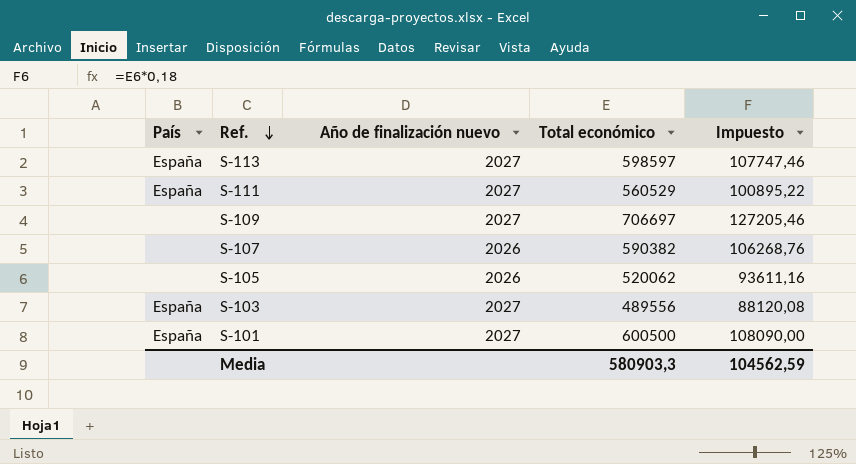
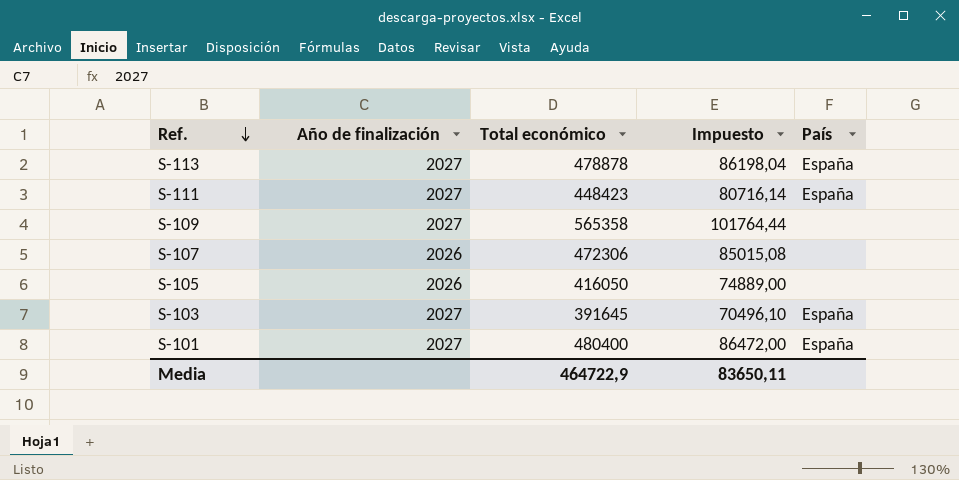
column name: Año de finalización nuevo -> Año de finalización
column País | position: 1 -> 5
S-113 | Total económico: 598597 -> 478878
S-113 | Impuesto: 107747,46 -> 86198,04
S-111 | Total económico: 560529 -> 448423
S-111 | Impuesto: 100895,22 -> 80716,14
S-109 | Total económico: 706697 -> 565358
S-109 | Impuesto: 127205,46 -> 101764,44
S-107 | Total económico: 590382 -> 472306
S-107 | Impuesto: 106268,76 -> 85015,08
S-105 | Total económico: 520062 -> 416050
S-105 | Impuesto: 93611,16 -> 74889,00
S-103 | Total económico: 489556 -> 391645
S-103 | Impuesto: 88120,08 -> 70496,10
S-101 | Total económico: 600500 -> 480400
S-101 | Impuesto: 108090,00 -> 86472,00
Media | Total económico: 580903,3 -> 464722,9
Media | Impuesto: 104562,59 -> 83650,11

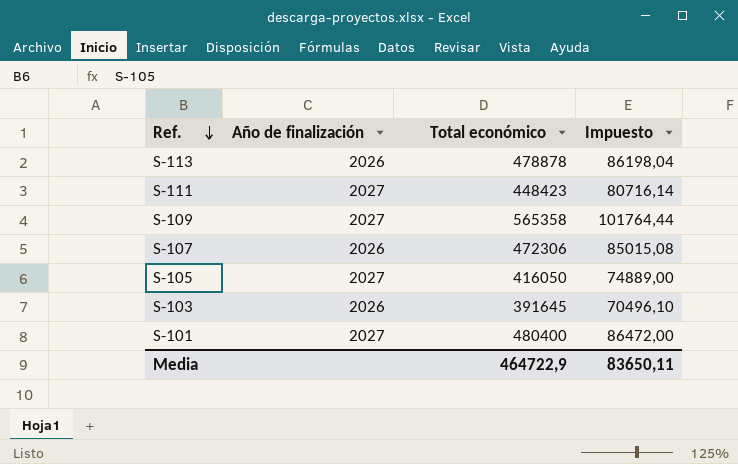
column País | position: 5 -> none
S-113 | Año de finalización: 2027 -> 2026
S-105 | Año de finalización: 2026 -> 2027
S-103 | Año de finalización: 2027 -> 2026

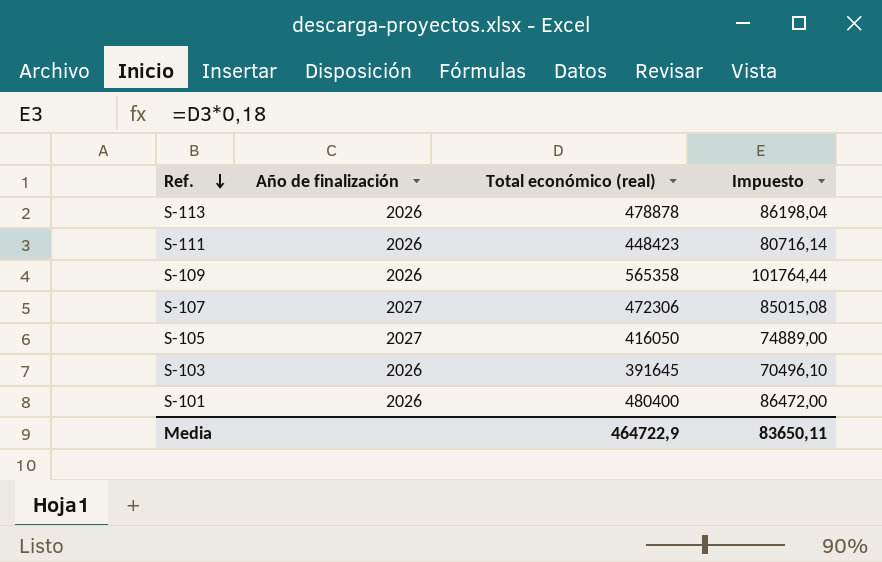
column name: Total económico -> Total económico (real)
S-111 | Año de finalización: 2027 -> 2026
S-109 | Año de finalización: 2027 -> 2026
S-107 | Año de finalización: 2026 -> 2027
S-101 | Año de finalización: 2027 -> 2026

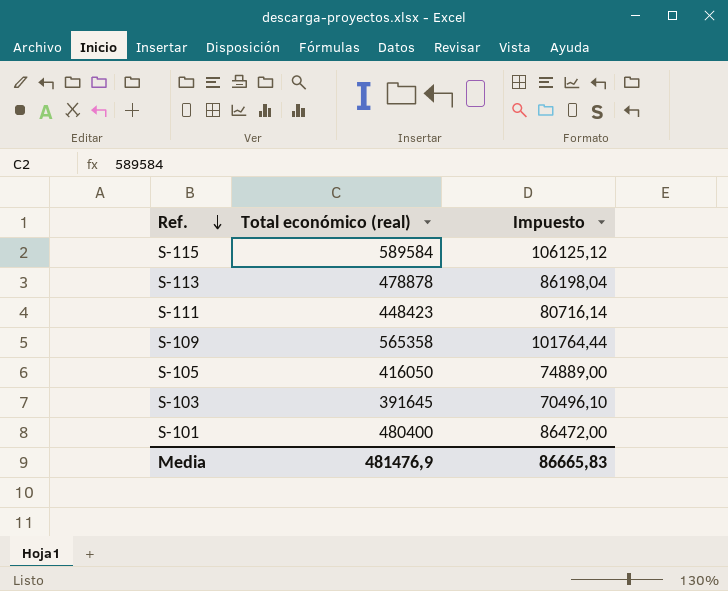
column Año de finalización | position: 2 -> none
row S-107: 2027 | 472306 | 85015,08 -> none
row S-115: none -> 589584 | 106125,12
Media | Total económico (real): 464722,9 -> 481476,9
Media | Impuesto: 83650,11 -> 86665,83

